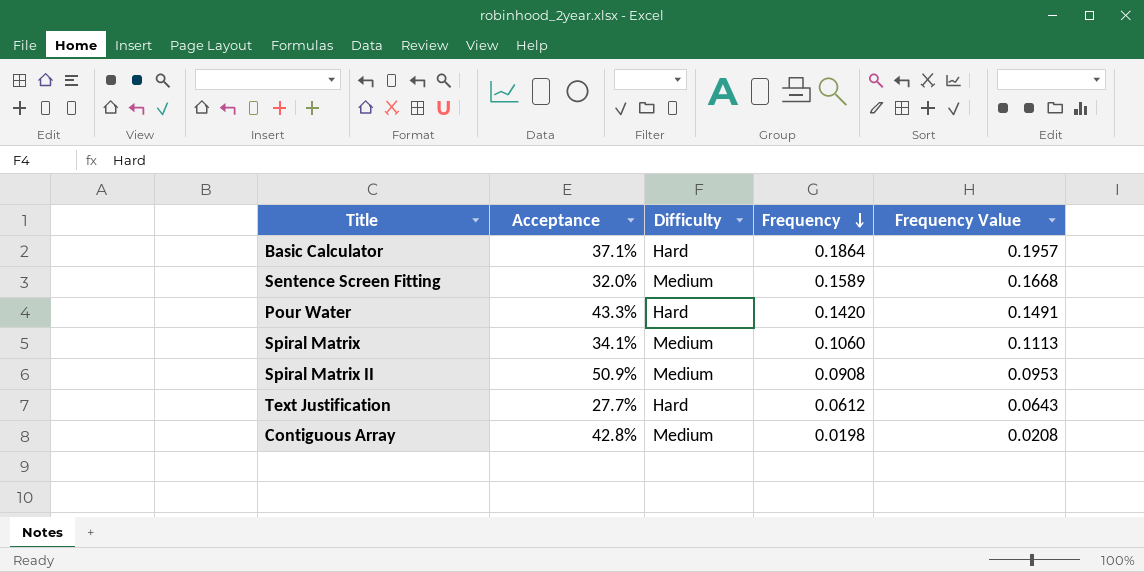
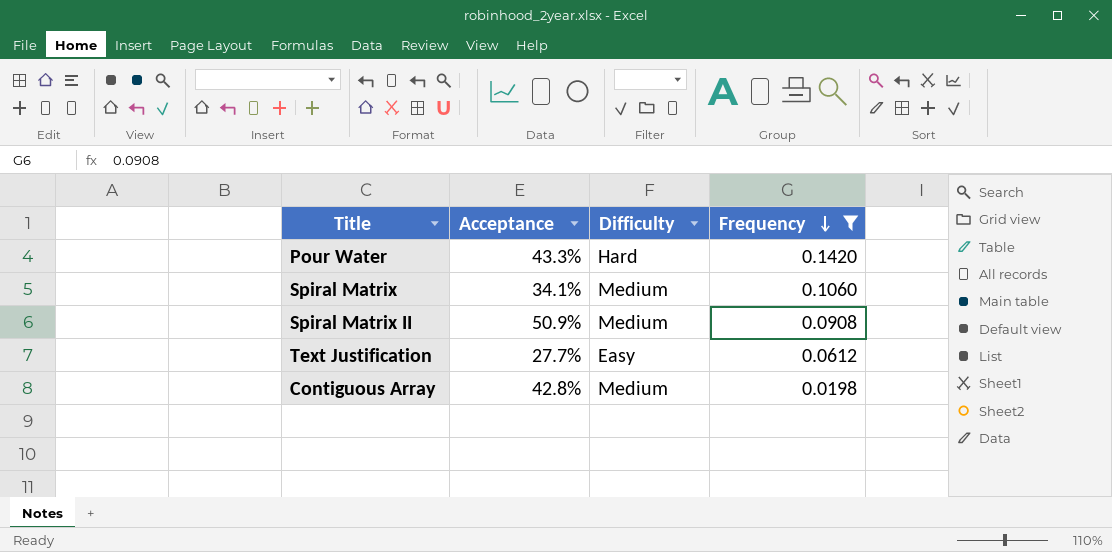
filter: none -> Frequency <= 0.1420
column Frequency Value | formula: [Frequency] * 1.05 -> none
Text Justification | Difficulty: Hard -> Easy

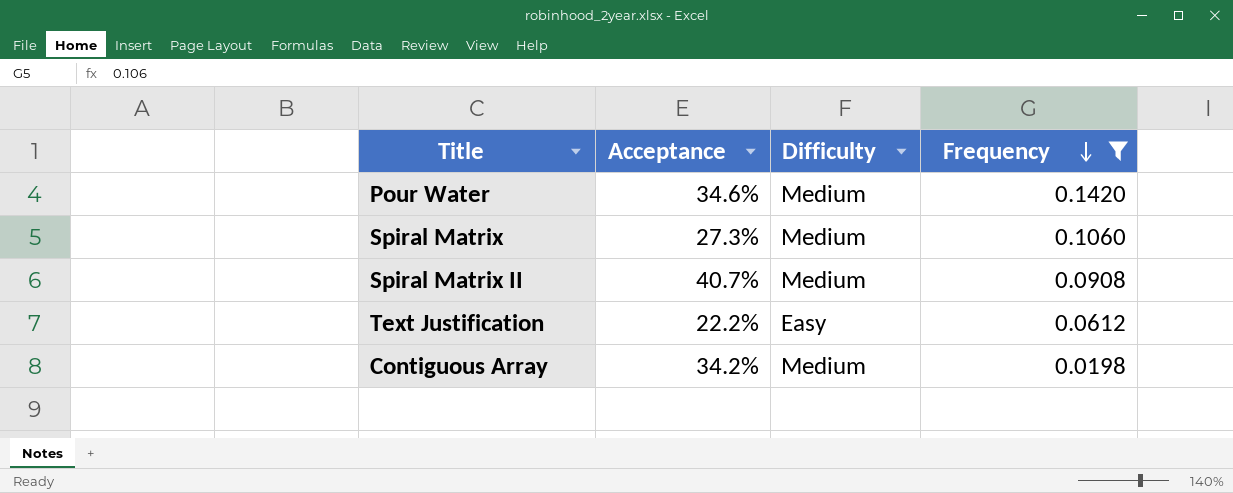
Pour Water | Acceptance: 43.3% -> 34.6%
Pour Water | Difficulty: Hard -> Medium
Spiral Matrix | Acceptance: 34.1% -> 27.3%
Spiral Matrix II | Acceptance: 50.9% -> 40.7%
Text Justification | Acceptance: 27.7% -> 22.2%
Contiguous Array | Acceptance: 42.8% -> 34.2%

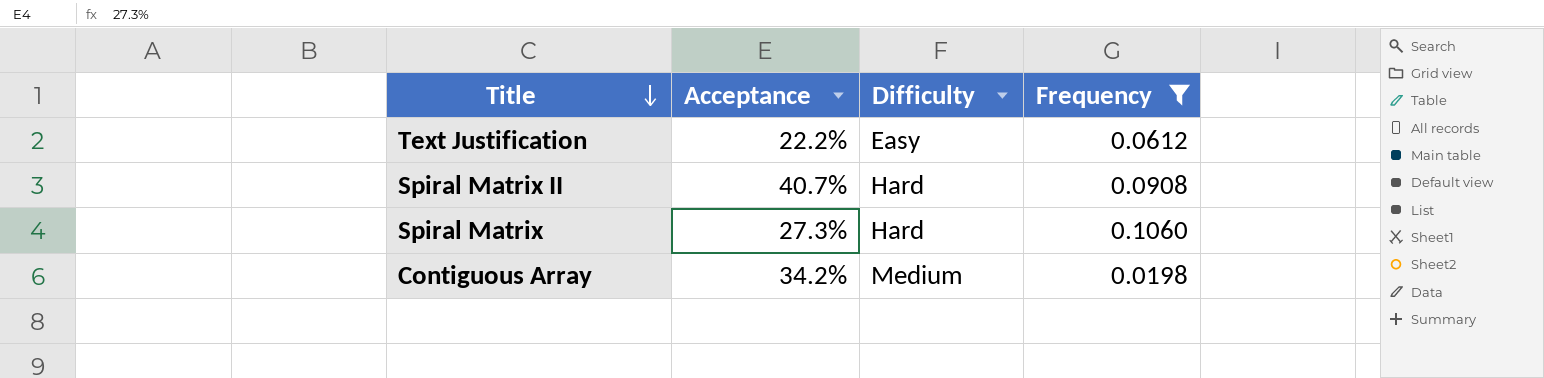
row order: Frequency descending -> Title descending
row Pour Water: 34.6% | Medium | 0.1420 -> none
Spiral Matrix II | Difficulty: Medium -> Hard
Spiral Matrix | Difficulty: Medium -> Hard

